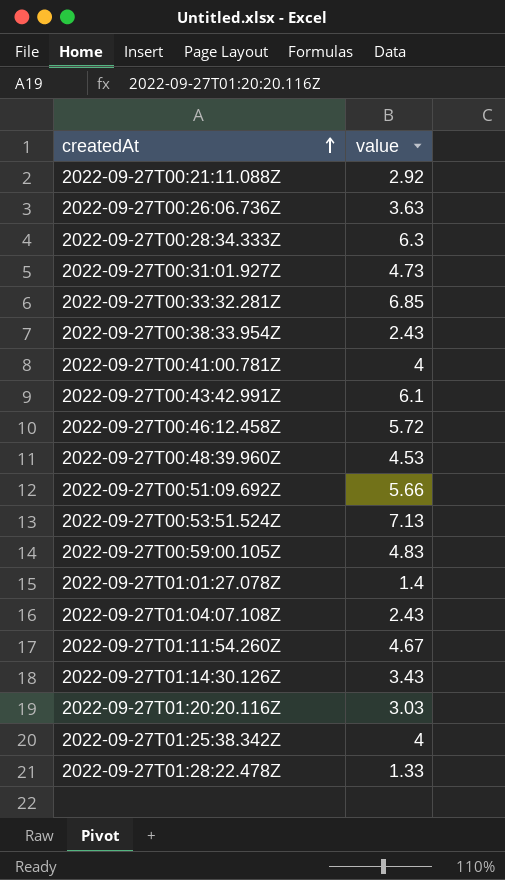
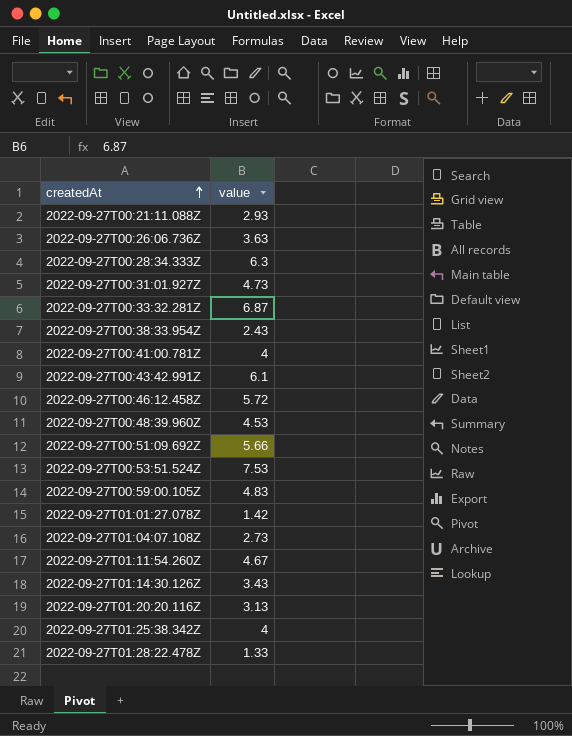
2022-09-27T00:21:11.088Z | value: 2.92 -> 2.93
2022-09-27T00:33:32.281Z | value: 6.85 -> 6.87
2022-09-27T00:53:51.524Z | value: 7.13 -> 7.53
2022-09-27T01:01:27.078Z | value: 1.4 -> 1.42
2022-09-27T01:04:07.108Z | value: 2.43 -> 2.73
2022-09-27T01:20:20.116Z | value: 3.03 -> 3.13

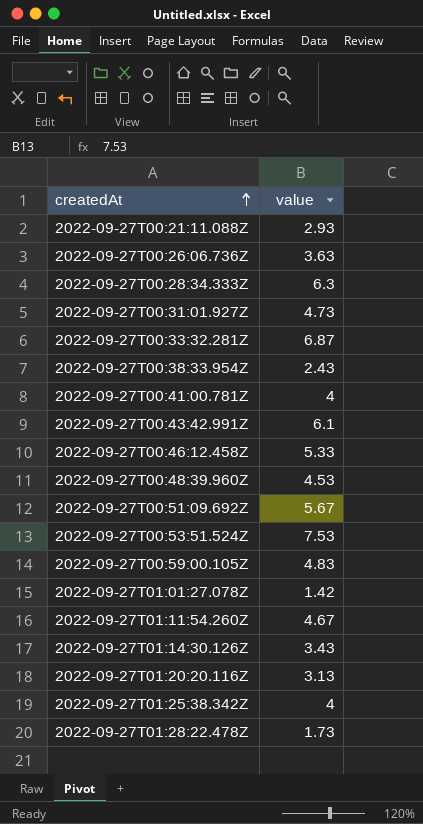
row 2022-09-27T01:04:07.108Z: 2.73 -> none
2022-09-27T00:46:12.458Z | value: 5.72 -> 5.33
2022-09-27T00:51:09.692Z | value: 5.66 -> 5.67
2022-09-27T01:28:22.478Z | value: 1.33 -> 1.73

